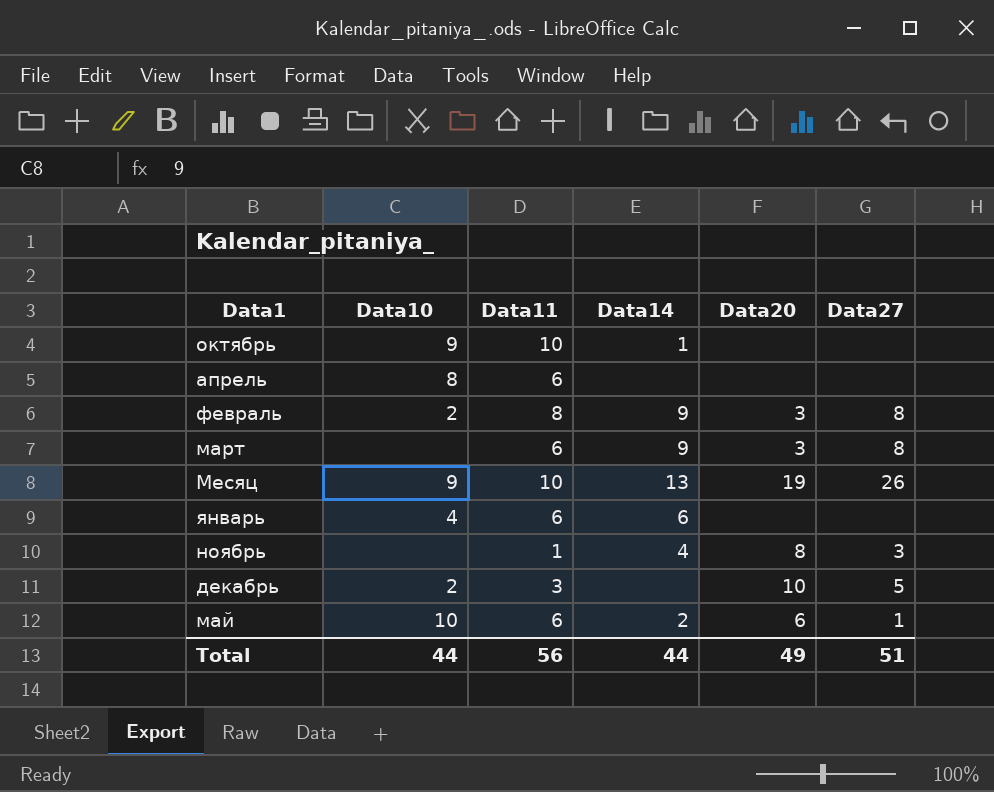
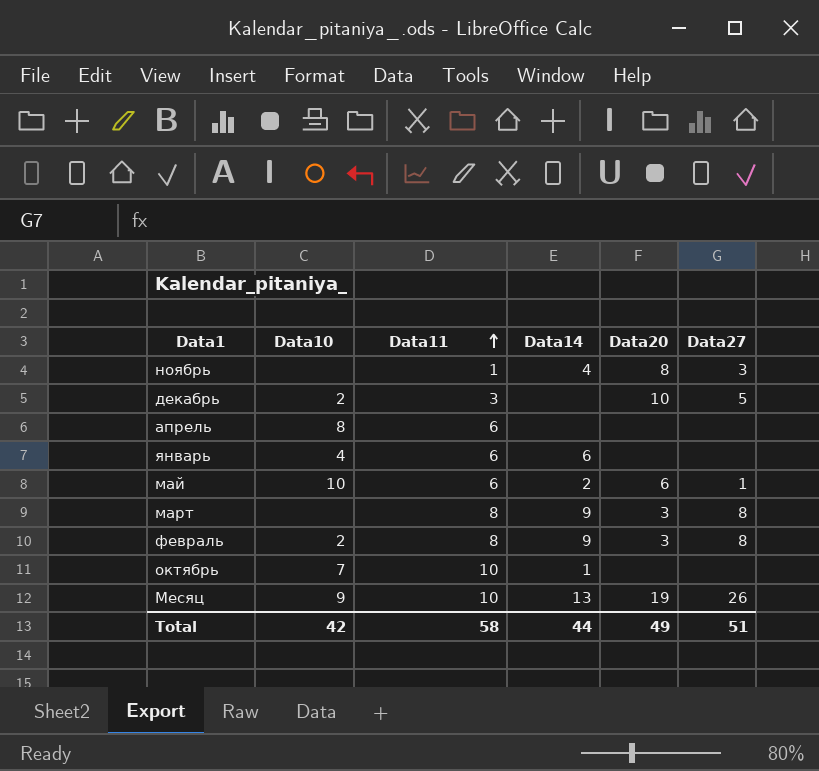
row order: none -> Data11 ascending
март | Data11: 6 -> 8
октябрь | Data10: 9 -> 7
Total | Data10: 44 -> 42
Total | Data11: 56 -> 58

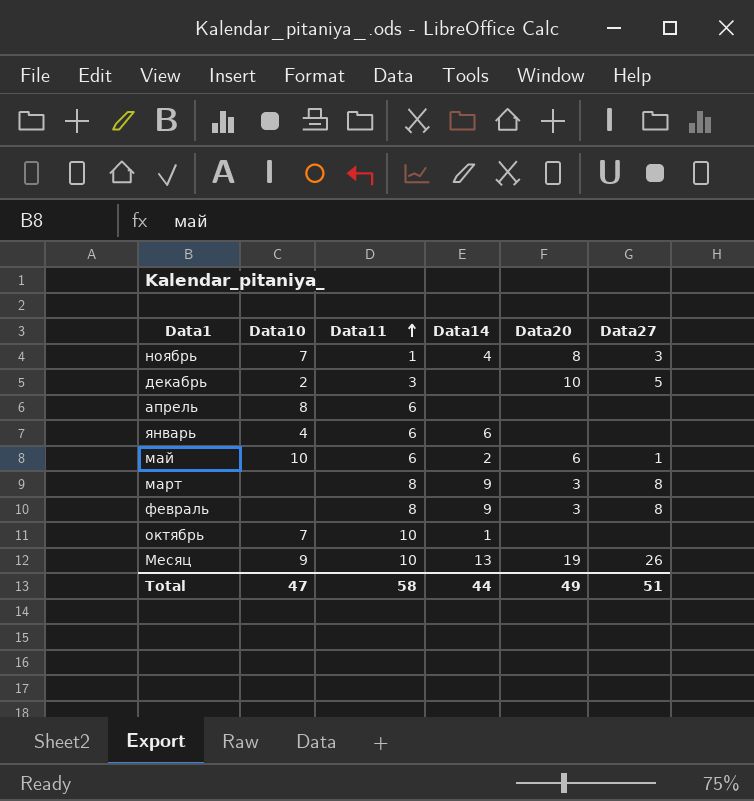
ноябрь | Data10: none -> 7
февраль | Data10: 2 -> none
Total | Data10: 42 -> 47

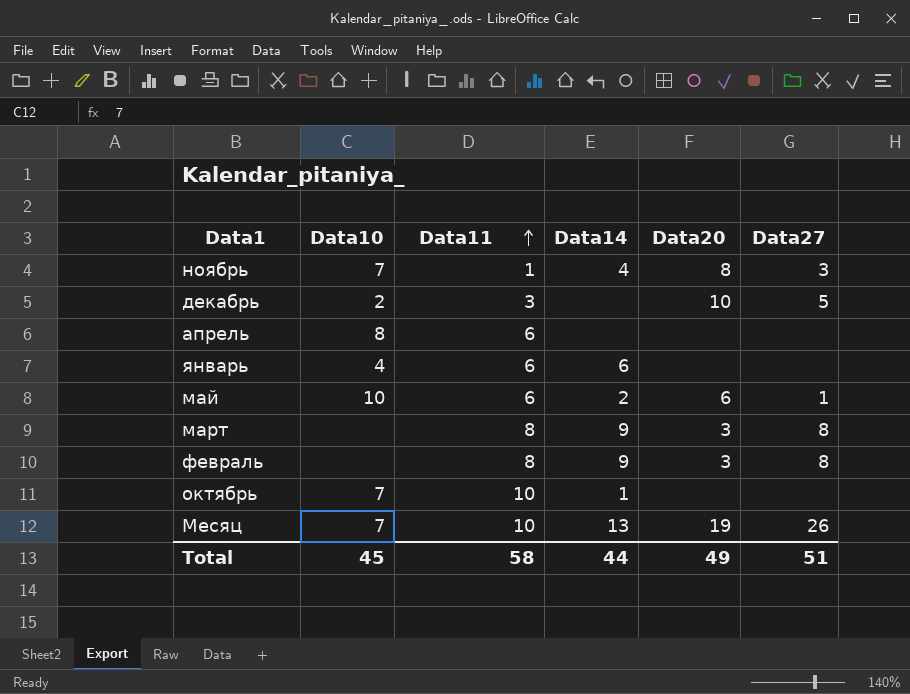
Месяц | Data10: 9 -> 7
Total | Data10: 47 -> 45

